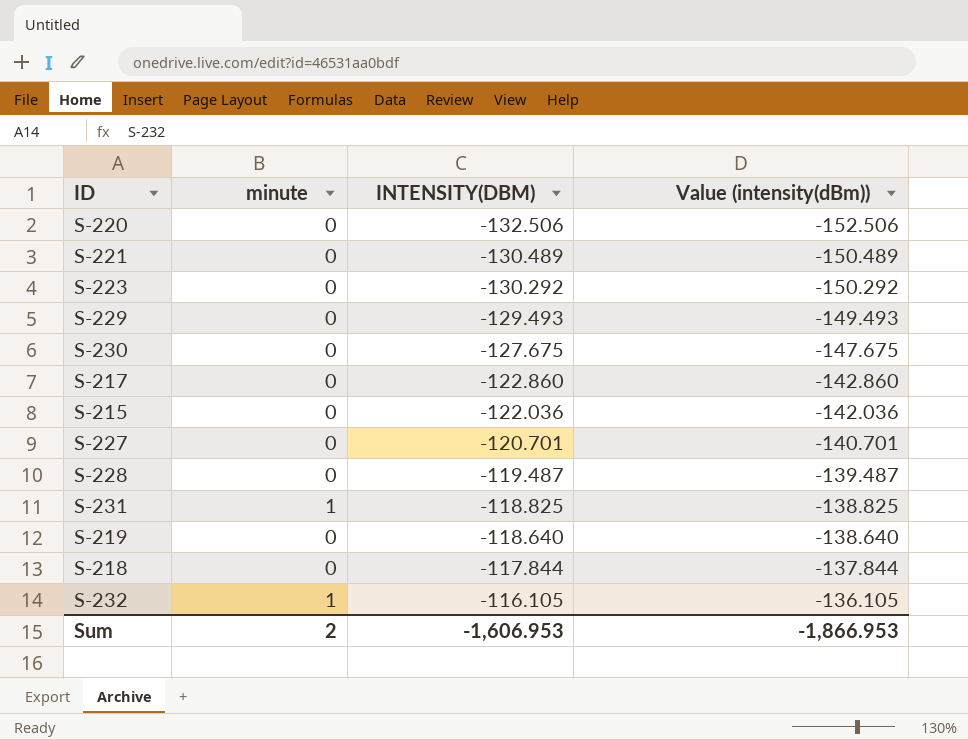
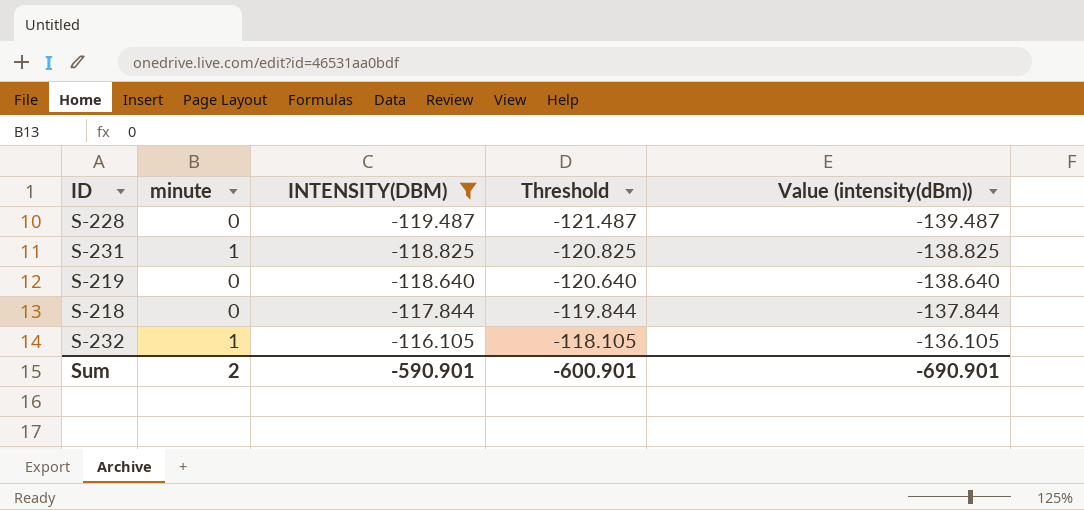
filter: none -> INTENSITY(DBM) >= -119.487
column Threshold | formula: none -> [INTENSITY(DBM)] - 2
Sum | INTENSITY(DBM): -1,606.953 -> -590.901
Sum | Value (intensity(dBm)): -1,866.953 -> -690.901

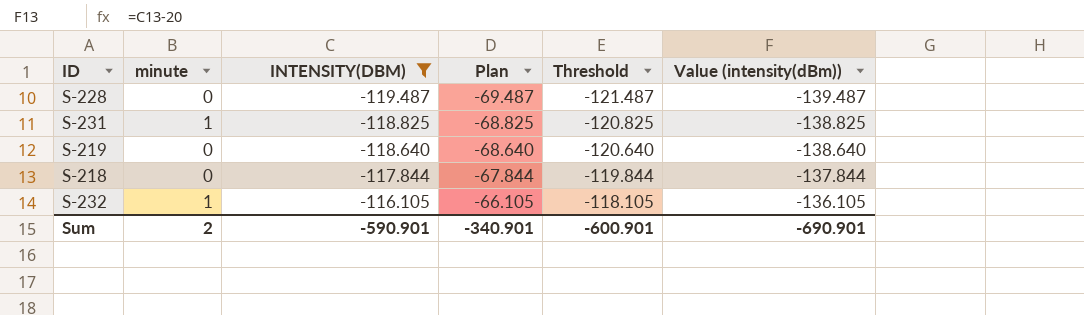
column Plan | formula: none -> [INTENSITY(DBM)] + 50

